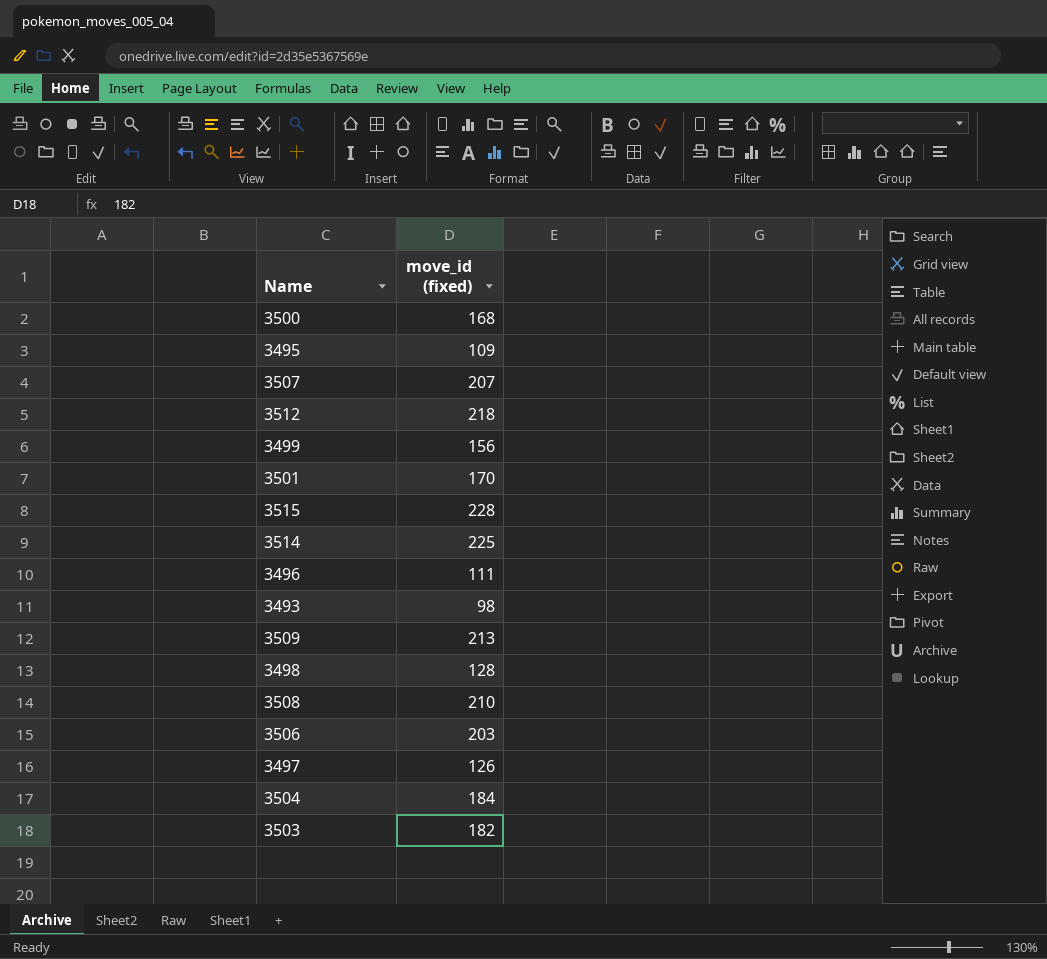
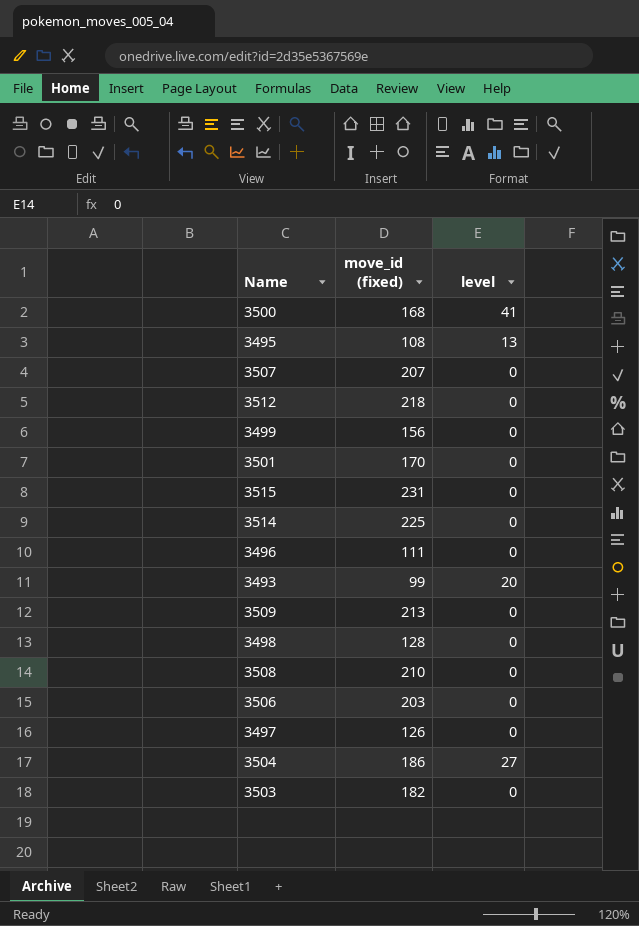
column level | position: none -> 3
3495 | move_id (fixed): 109 -> 108
3515 | move_id (fixed): 228 -> 231
3493 | move_id (fixed): 98 -> 99
3504 | move_id (fixed): 184 -> 186

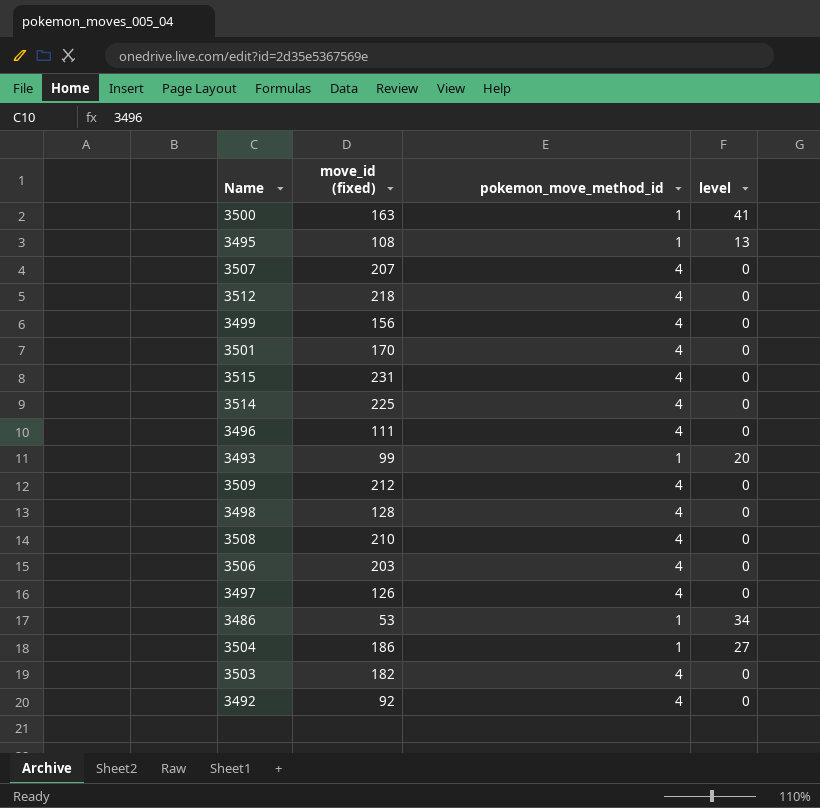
column pokemon_move_method_id | position: none -> 3
3500 | move_id (fixed): 168 -> 163
3509 | move_id (fixed): 213 -> 212
row 3486: none -> 53 | 1 | 34
row 3492: none -> 92 | 4 | 0

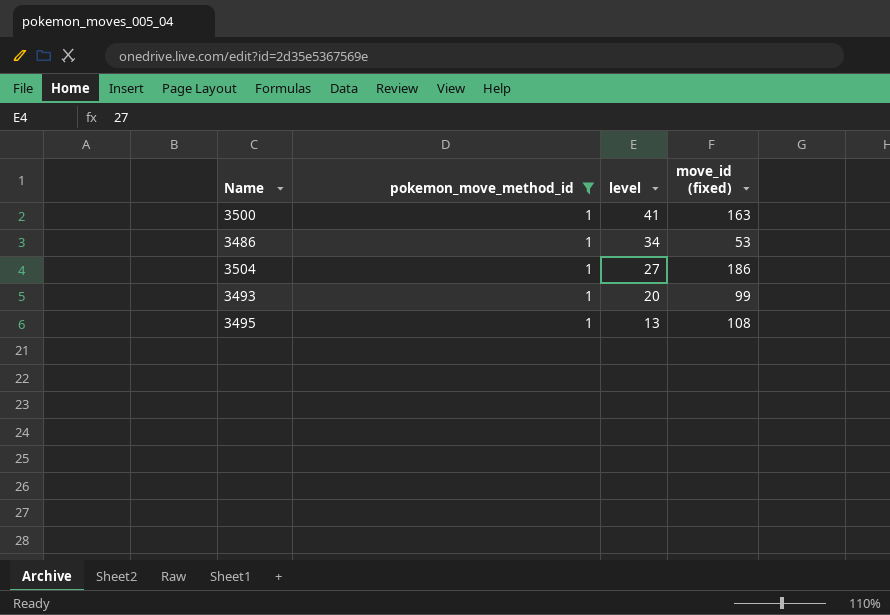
filter: none -> pokemon_move_method_id = 1
row order: none -> level descending
column move_id (fixed) | position: 2 -> 4

